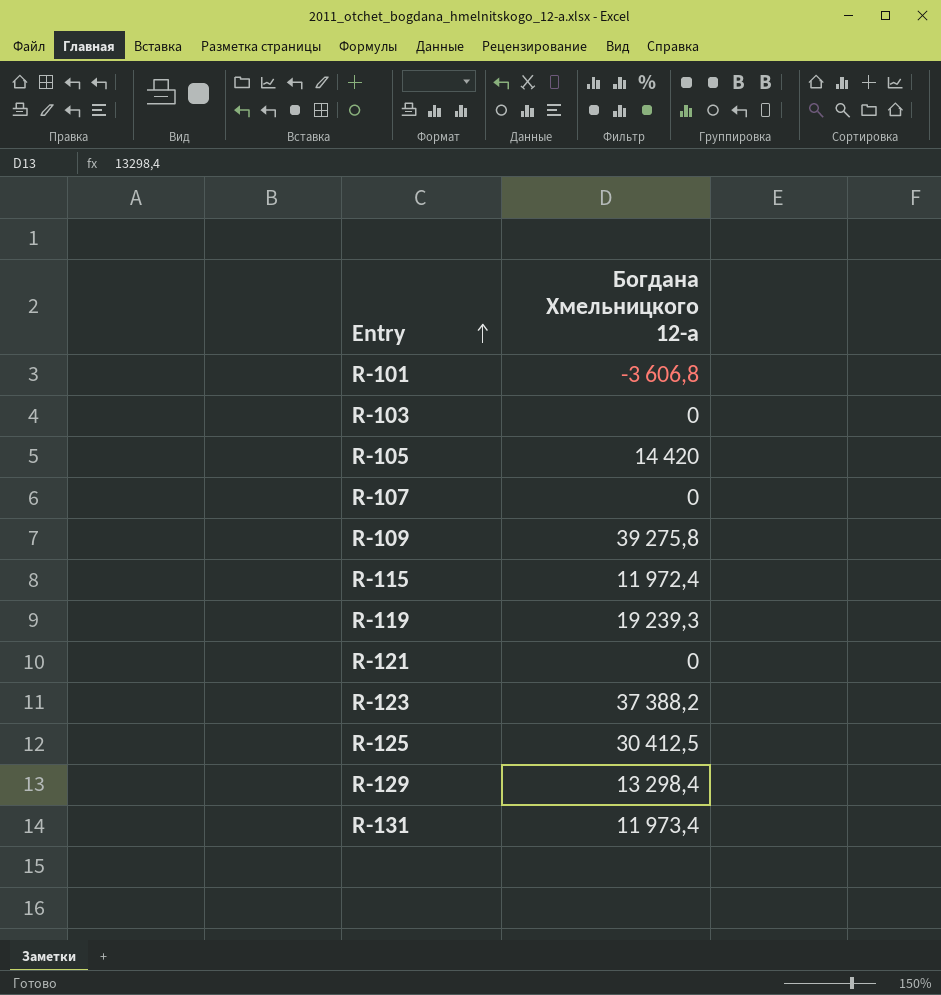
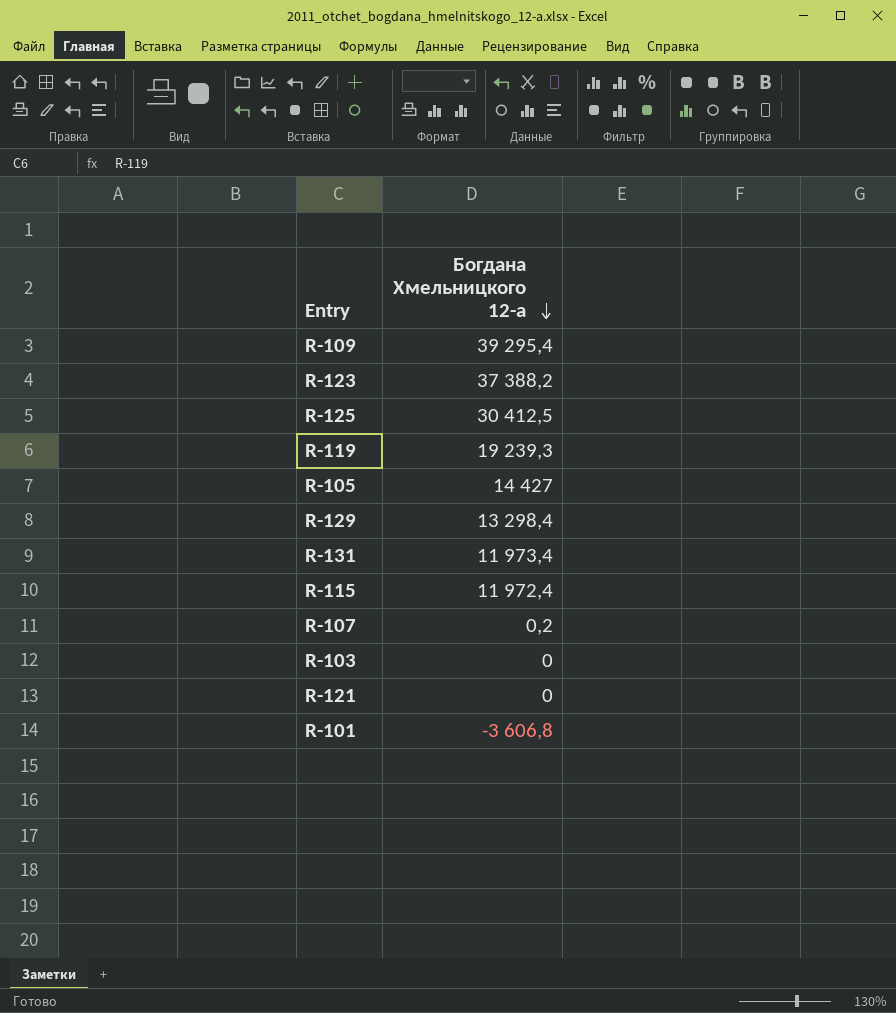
row order: Entry ascending -> Богдана Хмельницкого 12-а descending
R-109 | Богдана Хмельницкого 12-а: 39 275,8 -> 39 295,4
R-105 | Богдана Хмельницкого 12-а: 14 420 -> 14 427
R-107 | Богдана Хмельницкого 12-а: 0 -> 0,2

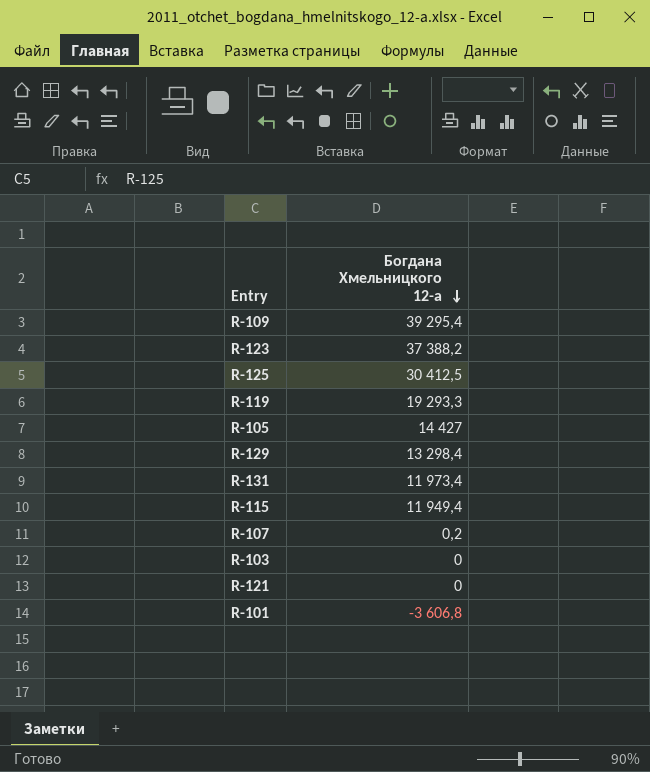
R-119 | Богдана Хмельницкого 12-а: 19 239,3 -> 19 293,3
R-115 | Богдана Хмельницкого 12-а: 11 972,4 -> 11 949,4

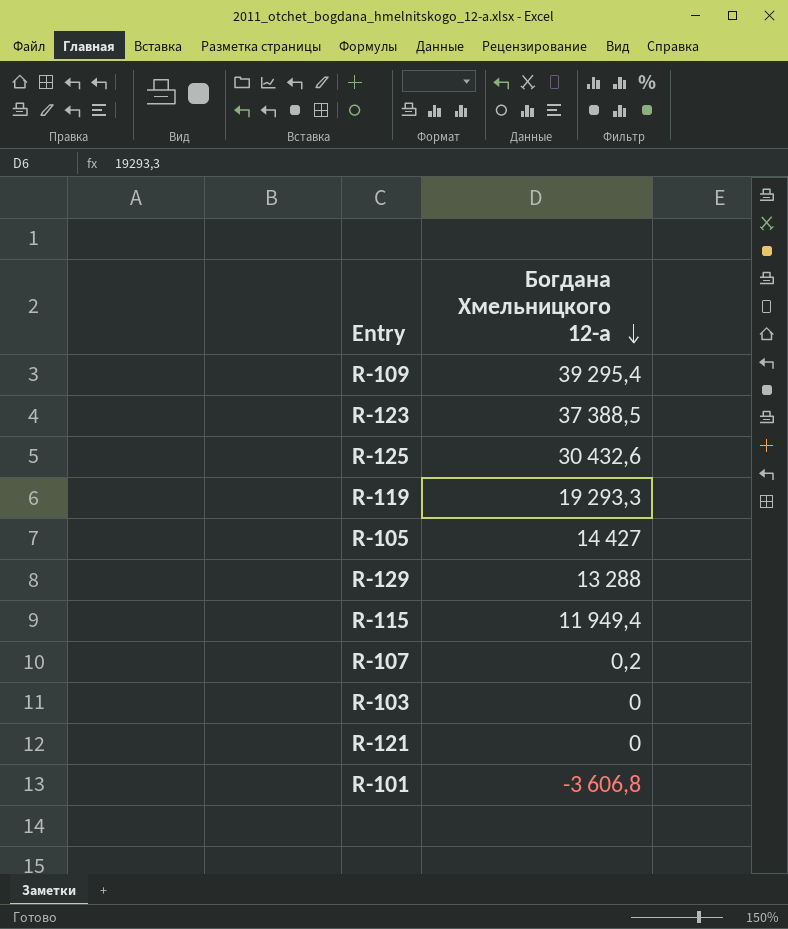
row R-131: 11 973,4 -> none
R-123 | Богдана Хмельницкого 12-а: 37 388,2 -> 37 388,5
R-125 | Богдана Хмельницкого 12-а: 30 412,5 -> 30 432,6
R-129 | Богдана Хмельницкого 12-а: 13 298,4 -> 13 288

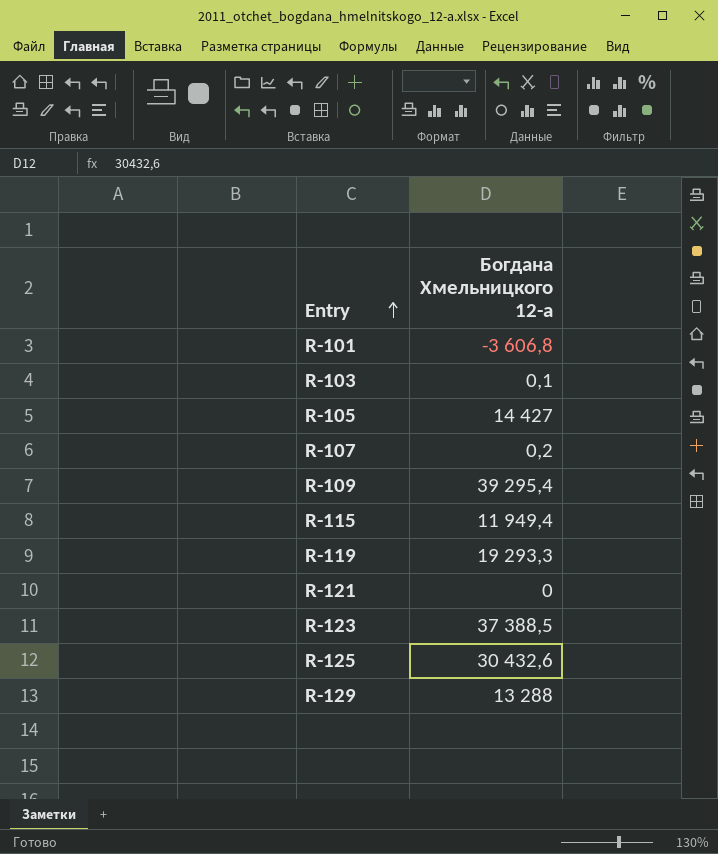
row order: Богдана Хмельницкого 12-а descending -> Entry ascending
R-103 | Богдана Хмельницкого 12-а: 0 -> 0,1

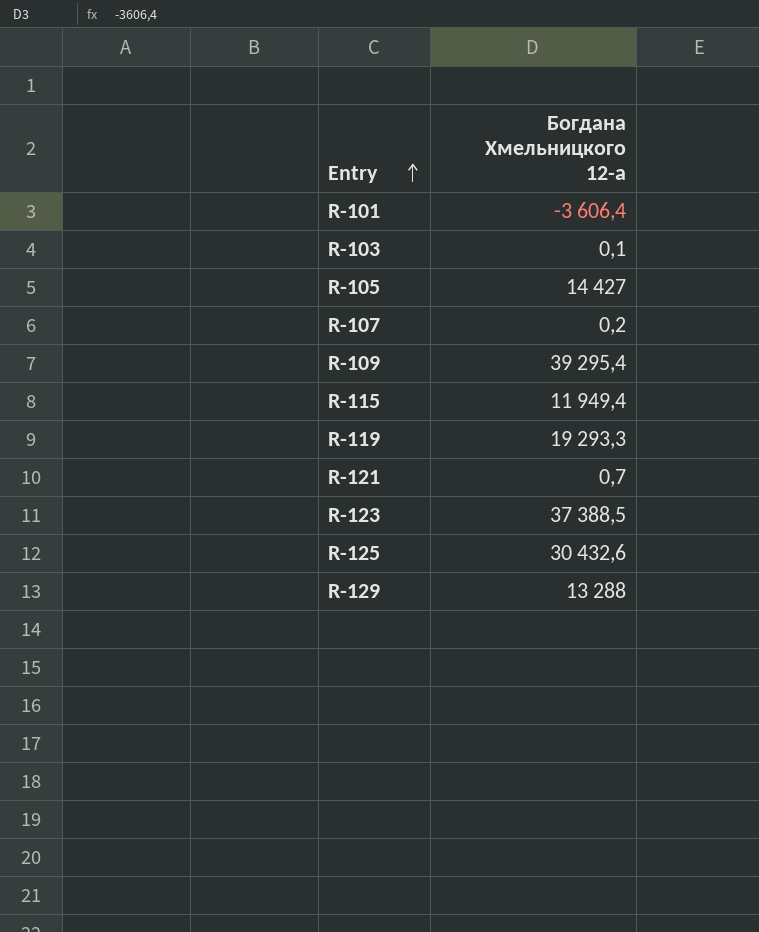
R-101 | Богдана Хмельницкого 12-а: -3 606,8 -> -3 606,4
R-121 | Богдана Хмельницкого 12-а: 0 -> 0,7

